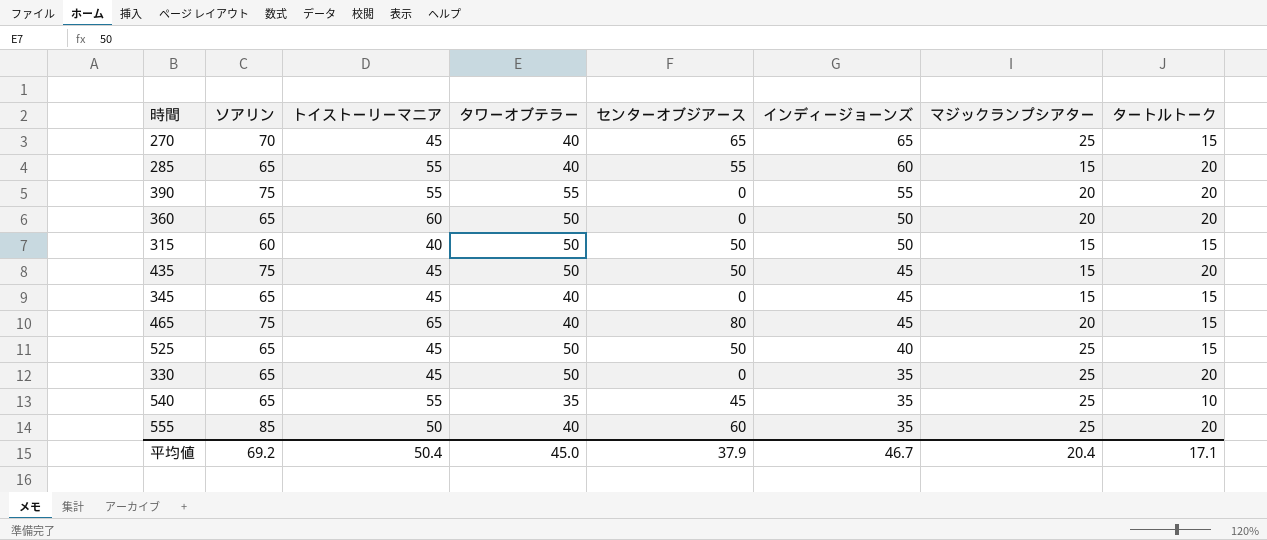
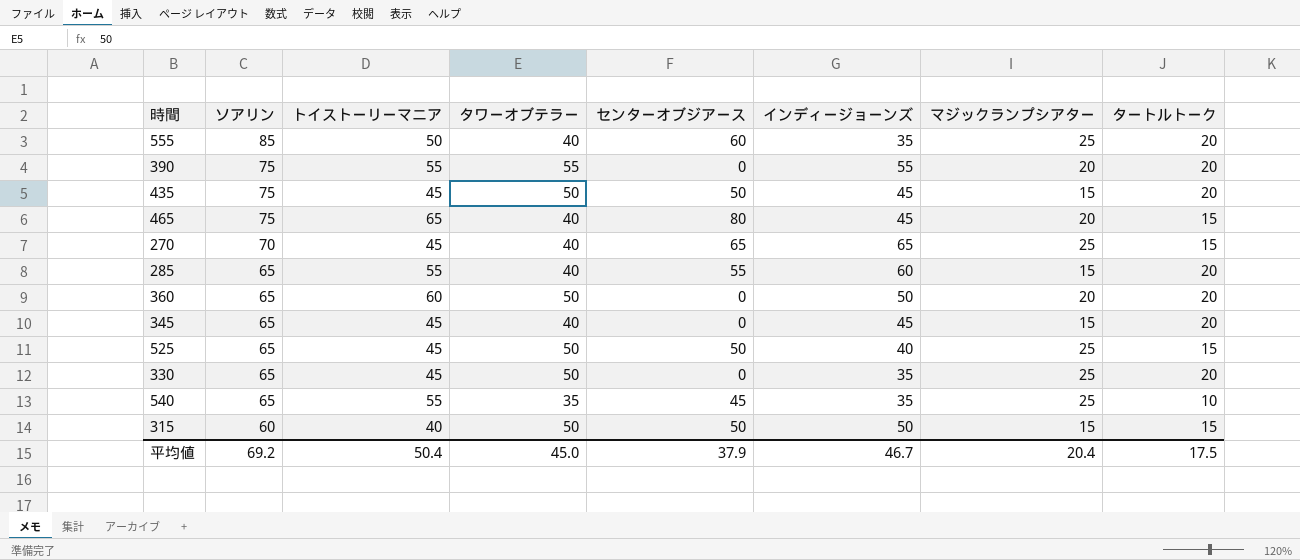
row order: インディージョーンズ descending -> ソアリン descending
345 | タートルトーク: 15 -> 20
平均値 | タートルトーク: 17.1 -> 17.5

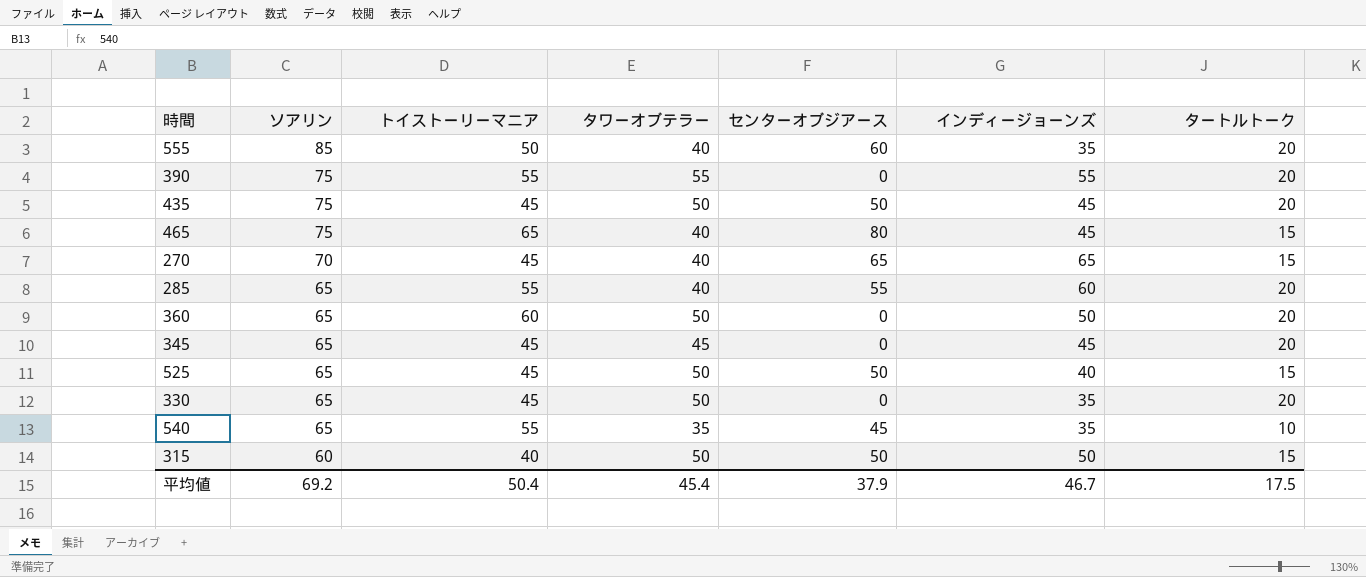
column マジックランプシアター | position: 7 -> none
345 | タワーオブテラー: 40 -> 45
平均値 | タワーオブテラー: 45.0 -> 45.4

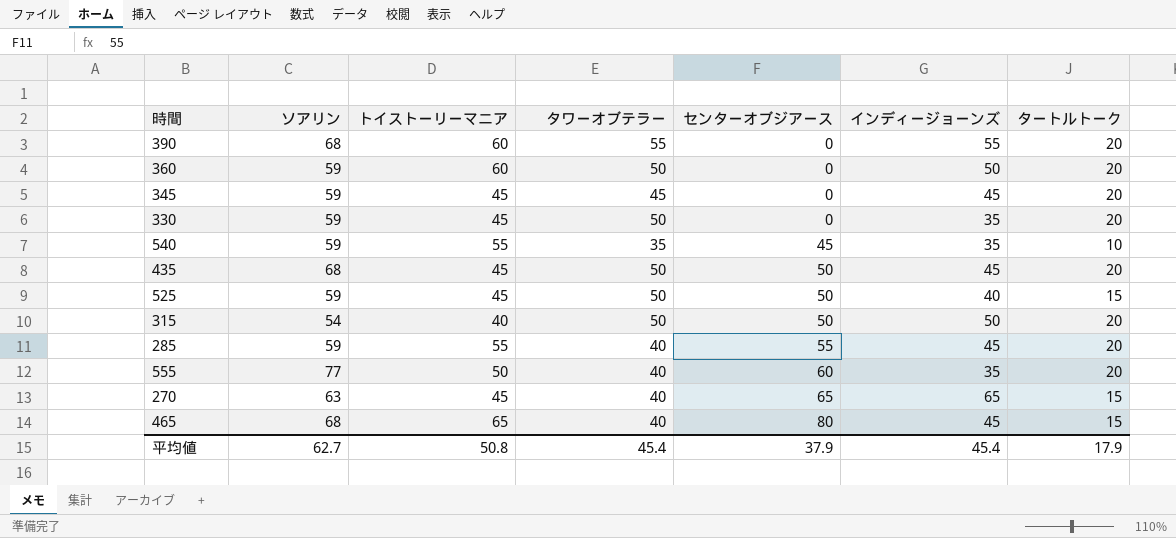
row order: ソアリン descending -> センターオブジアース ascending
390 | ソアリン: 75 -> 68
390 | トイストーリーマニア: 55 -> 60
360 | ソアリン: 65 -> 59
345 | ソアリン: 65 -> 59
330 | ソアリン: 65 -> 59
540 | ソアリン: 65 -> 59
435 | ソアリン: 75 -> 68
525 | ソアリン: 65 -> 59
315 | ソアリン: 60 -> 54
315 | タートルトーク: 15 -> 20
285 | ソアリン: 65 -> 59
285 | インディージョーンズ: 60 -> 45
555 | ソアリン: 85 -> 77
270 | ソアリン: 70 -> 63
465 | ソアリン: 75 -> 68
平均値 | ソアリン: 69.2 -> 62.7
平均値 | トイストーリーマニア: 50.4 -> 50.8
平均値 | インディージョーンズ: 46.7 -> 45.4
平均値 | タートルトーク: 17.5 -> 17.9

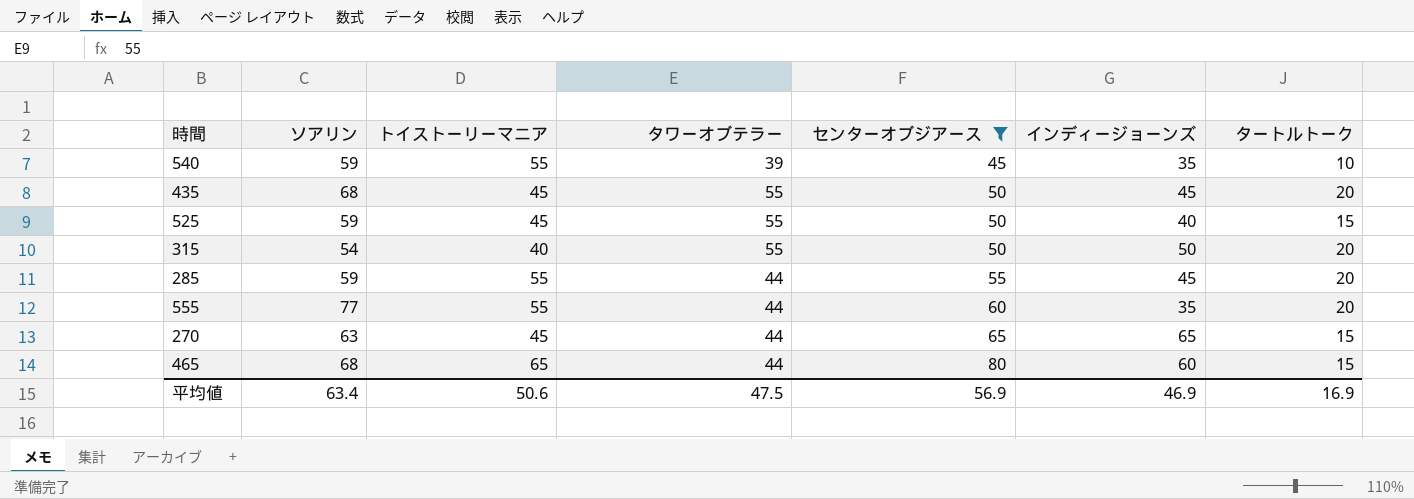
filter: none -> センターオブジアース != 0
540 | タワーオブテラー: 35 -> 39
435 | タワーオブテラー: 50 -> 55
525 | タワーオブテラー: 50 -> 55
315 | タワーオブテラー: 50 -> 55
285 | タワーオブテラー: 40 -> 44
555 | トイストーリーマニア: 50 -> 55
555 | タワーオブテラー: 40 -> 44
270 | タワーオブテラー: 40 -> 44
465 | タワーオブテラー: 40 -> 44
465 | インディージョーンズ: 45 -> 60
平均値 | ソアリン: 62.7 -> 63.4
平均値 | トイストーリーマニア: 50.8 -> 50.6
平均値 | タワーオブテラー: 45.4 -> 47.5
平均値 | センターオブジアース: 37.9 -> 56.9
平均値 | インディージョーンズ: 45.4 -> 46.9
平均値 | タートルトーク: 17.9 -> 16.9

